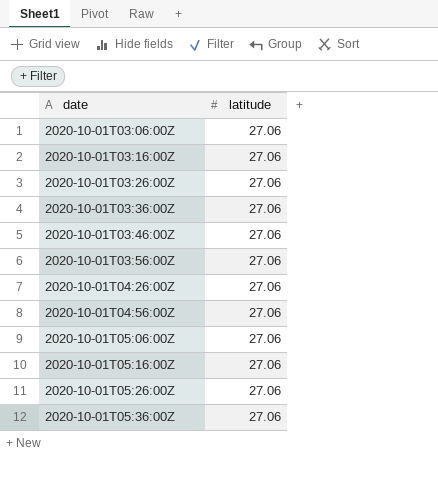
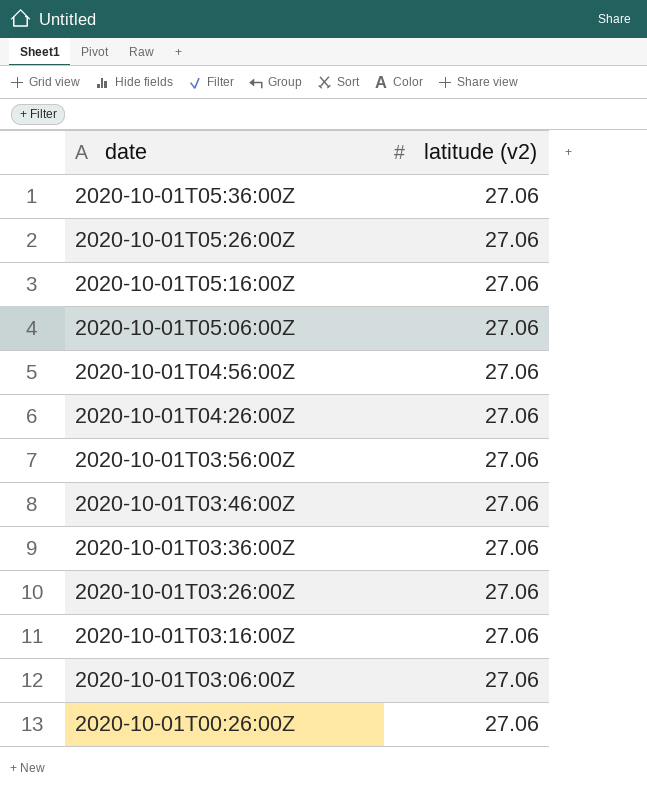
row order: date ascending -> date descending
column name: latitude -> latitude (v2)
row 2020-10-01T00:26:00Z: none -> 27.06

